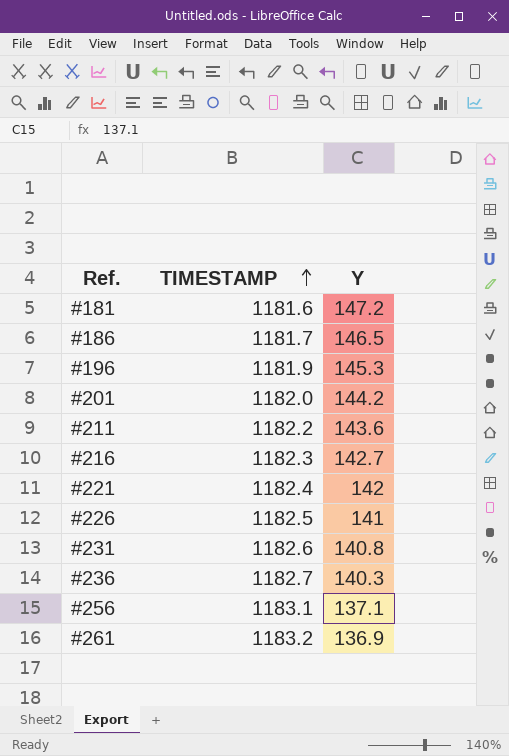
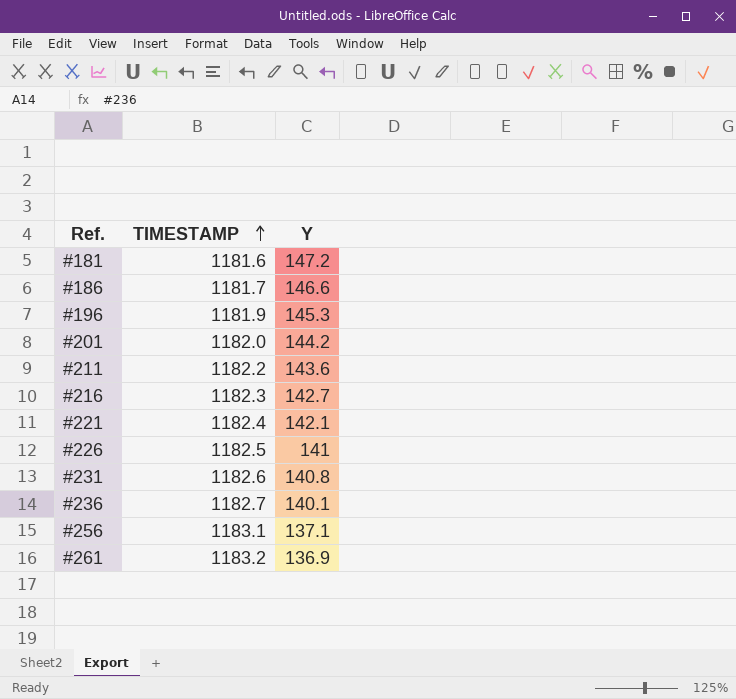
#186 | Y: 146.5 -> 146.6
#221 | Y: 142 -> 142.1
#236 | Y: 140.3 -> 140.1

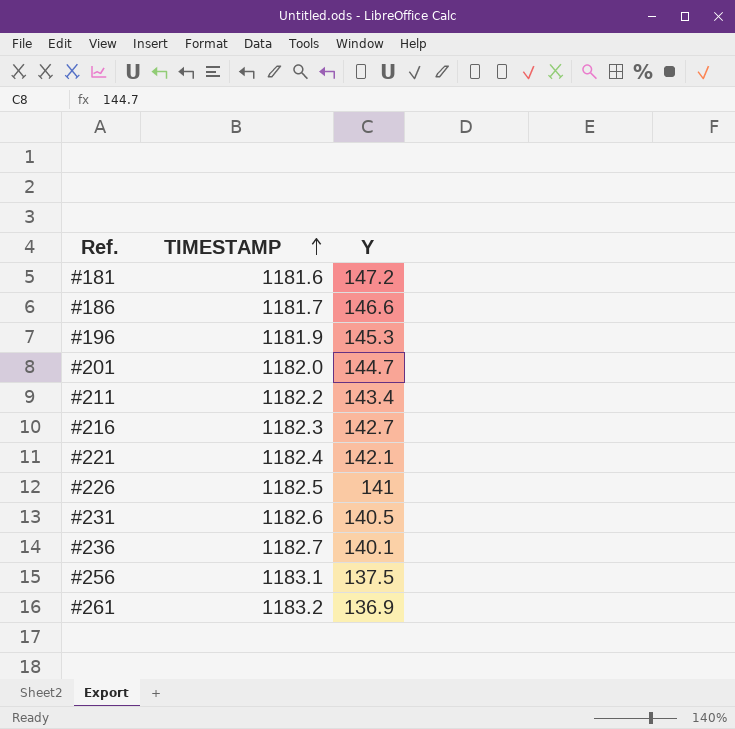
#201 | Y: 144.2 -> 144.7
#211 | Y: 143.6 -> 143.4
#231 | Y: 140.8 -> 140.5
#256 | Y: 137.1 -> 137.5

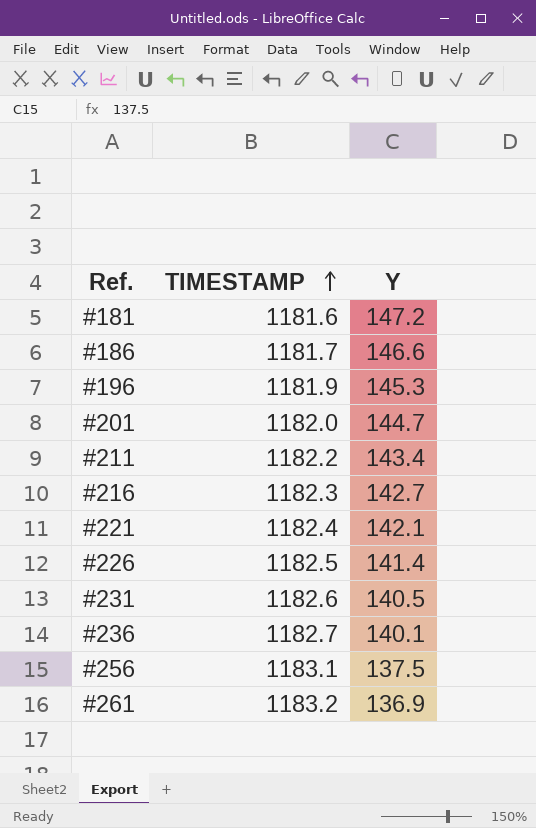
#226 | Y: 141 -> 141.4

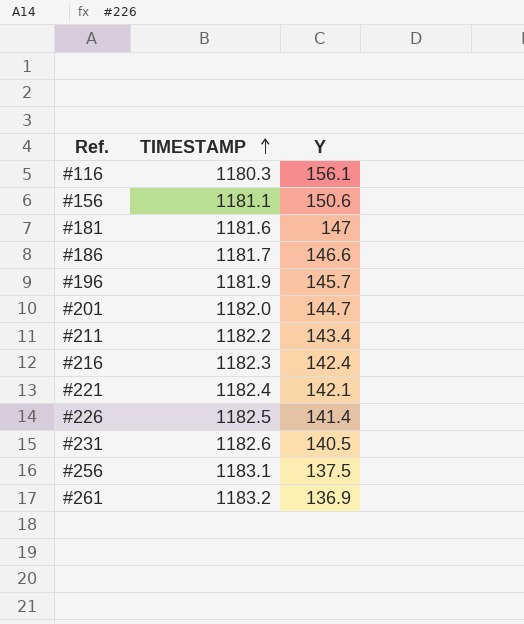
row #236: 1182.7 | 140.1 -> none
row #116: none -> 1180.3 | 156.1
row #156: none -> 1181.1 | 150.6
#181 | Y: 147.2 -> 147
#196 | Y: 145.3 -> 145.7
#216 | Y: 142.7 -> 142.4

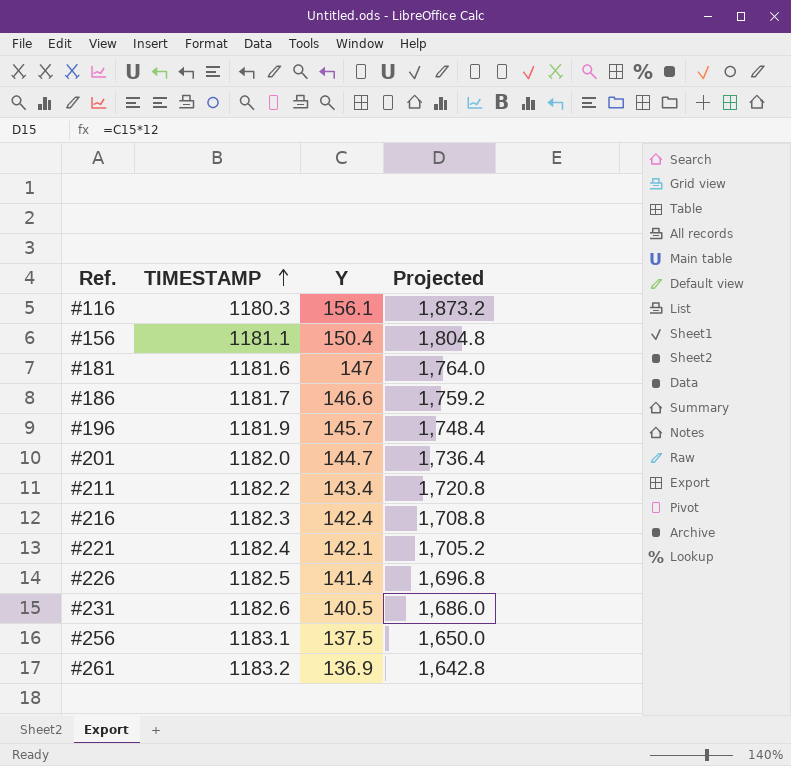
column Projected | formula: none -> [Y] * 12
#156 | Y: 150.6 -> 150.4

